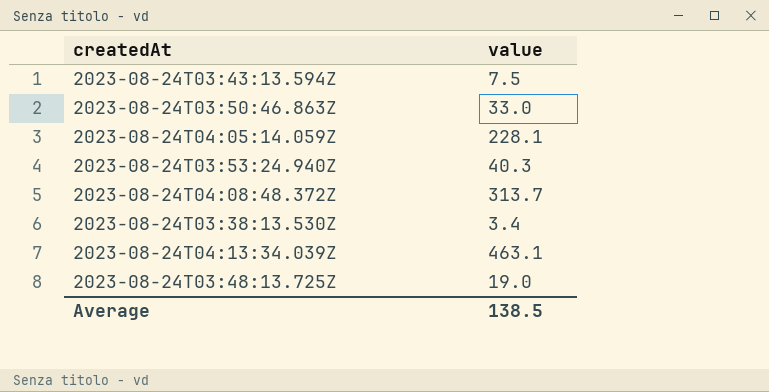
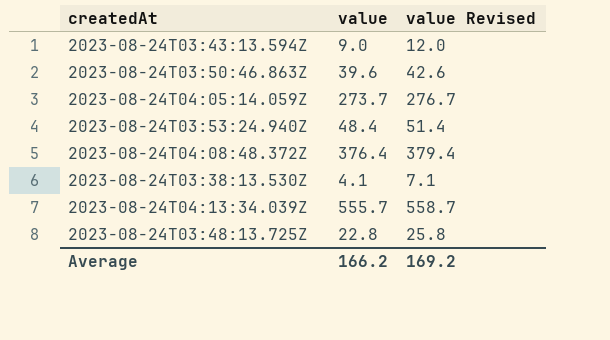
column value Revised | formula: none -> [value] + 3
2023-08-24T03:43:13.594Z | value: 7.5 -> 9.0
2023-08-24T03:50:46.863Z | value: 33.0 -> 39.6
2023-08-24T04:05:14.059Z | value: 228.1 -> 273.7
2023-08-24T03:53:24.940Z | value: 40.3 -> 48.4
2023-08-24T04:08:48.372Z | value: 313.7 -> 376.4
2023-08-24T03:38:13.530Z | value: 3.4 -> 4.1
2023-08-24T04:13:34.039Z | value: 463.1 -> 555.7
2023-08-24T03:48:13.725Z | value: 19.0 -> 22.8
Average | value: 138.5 -> 166.2

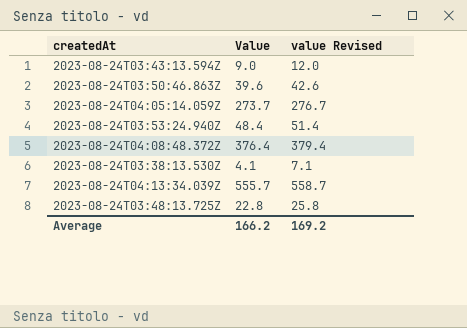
column name: value -> Value

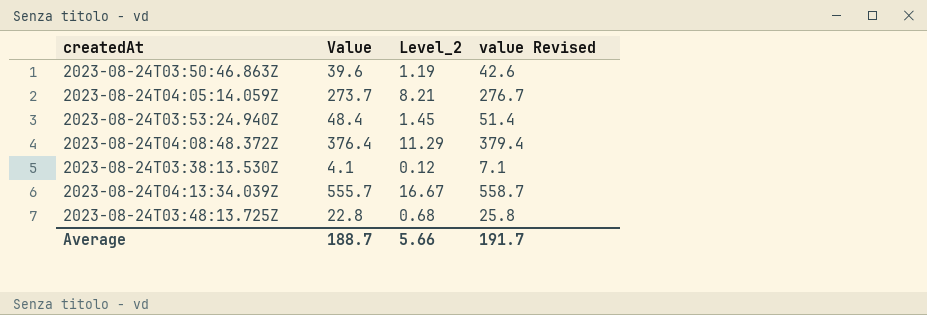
column Level_2 | formula: none -> [Value] * 0.03
row 2023-08-24T03:43:13.594Z: 9.0 | 12.0 -> none
Average | Value: 166.2 -> 188.7
Average | value Revised: 169.2 -> 191.7

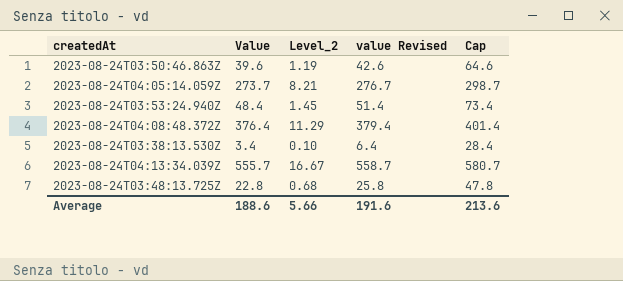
column Cap | formula: none -> [Value] + 25
2023-08-24T03:38:13.530Z | Value: 4.1 -> 3.4
2023-08-24T03:38:13.530Z | Level_2: 0.12 -> 0.10
2023-08-24T03:38:13.530Z | value Revised: 7.1 -> 6.4
Average | Value: 188.7 -> 188.6
Average | value Revised: 191.7 -> 191.6

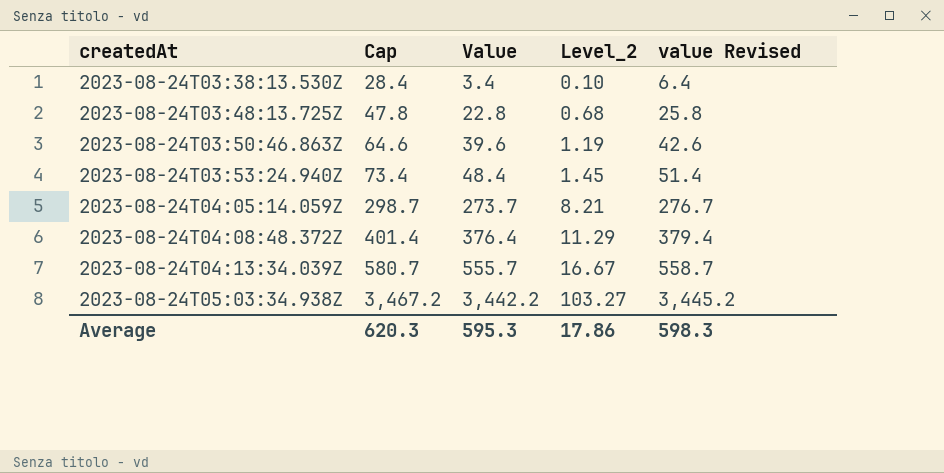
row order: none -> createdAt ascending
column Cap | position: 5 -> 2
row 2023-08-24T05:03:34.938Z: none -> 3,467.2 | 3,442.2 | 103.27 | 3,445.2
Average | Cap: 213.6 -> 620.3
Average | Value: 188.6 -> 595.3
Average | Level_2: 5.66 -> 17.86
Average | value Revised: 191.6 -> 598.3

